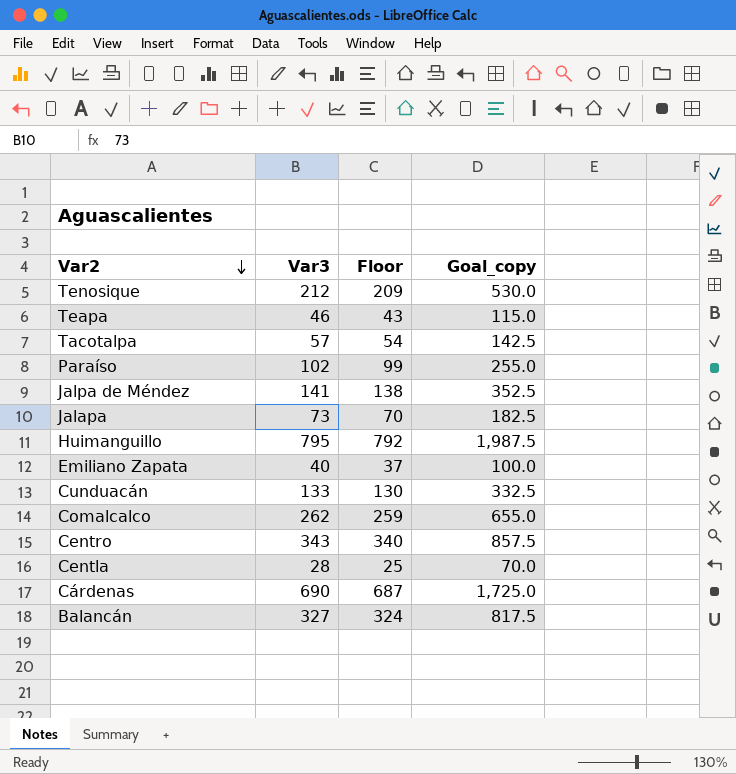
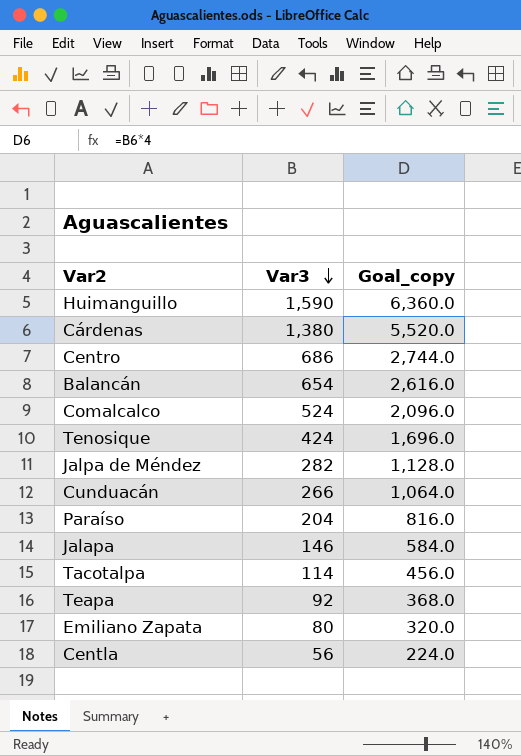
row order: Var2 descending -> Var3 descending
column Floor | formula: [Var3] - 3 -> none
column Goal_copy | formula: [Var3] * 2.5 -> [Var3] * 4
Huimanguillo | Var3: 795 -> 1,590
Cárdenas | Var3: 690 -> 1,380
Centro | Var3: 343 -> 686
Balancán | Var3: 327 -> 654
Comalcalco | Var3: 262 -> 524
Tenosique | Var3: 212 -> 424
Jalpa de Méndez | Var3: 141 -> 282
Cunduacán | Var3: 133 -> 266
Paraíso | Var3: 102 -> 204
Jalapa | Var3: 73 -> 146
Tacotalpa | Var3: 57 -> 114
Teapa | Var3: 46 -> 92
Emiliano Zapata | Var3: 40 -> 80
Centla | Var3: 28 -> 56

